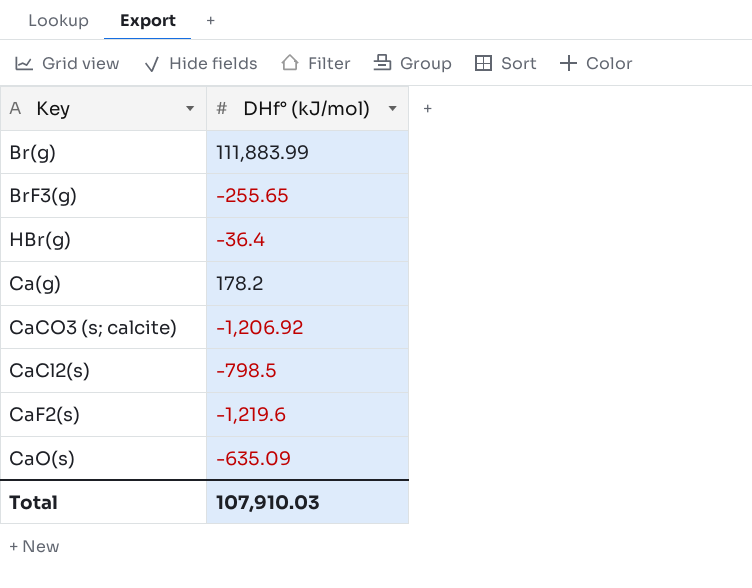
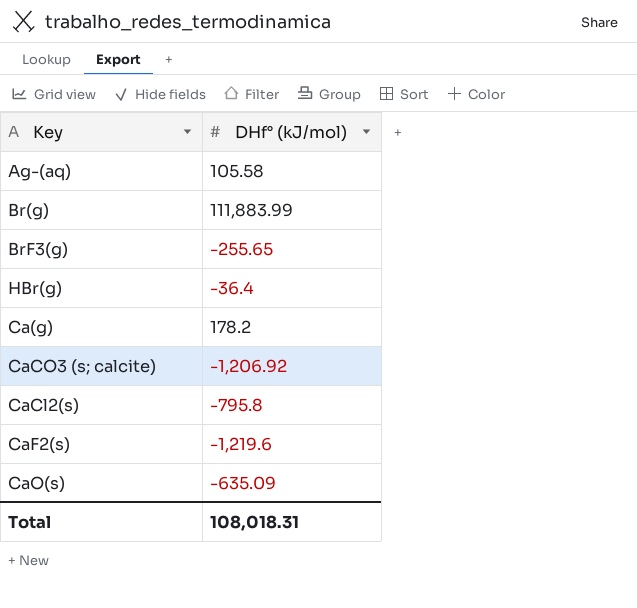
row Ag-(aq): none -> 105.58
CaCl2(s) | DHf° (kJ/mol): -798.5 -> -795.8
Total | DHf° (kJ/mol): 107,910.03 -> 108,018.31

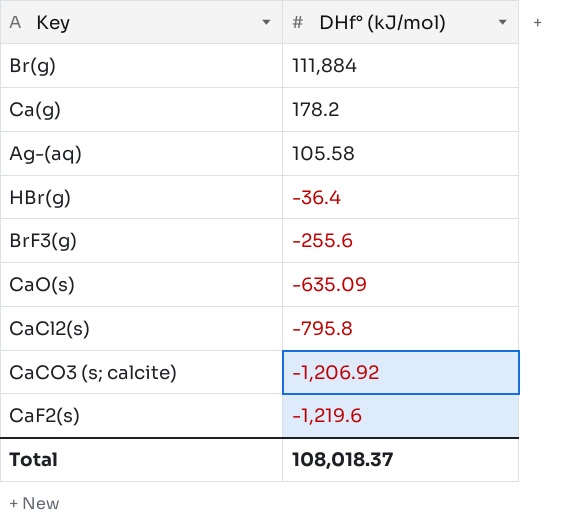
row order: none -> DHf° (kJ/mol) descending
Br(g) | DHf° (kJ/mol): 111,883.99 -> 111,884
BrF3(g) | DHf° (kJ/mol): -255.65 -> -255.6
Total | DHf° (kJ/mol): 108,018.31 -> 108,018.37

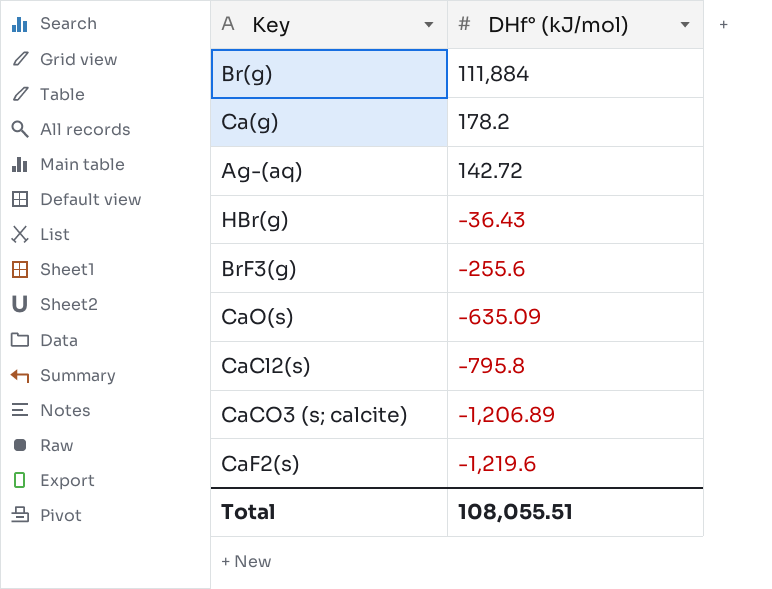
Ag-(aq) | DHf° (kJ/mol): 105.58 -> 142.72
HBr(g) | DHf° (kJ/mol): -36.4 -> -36.43
CaCO3 (s; calcite) | DHf° (kJ/mol): -1,206.92 -> -1,206.89
Total | DHf° (kJ/mol): 108,018.37 -> 108,055.51

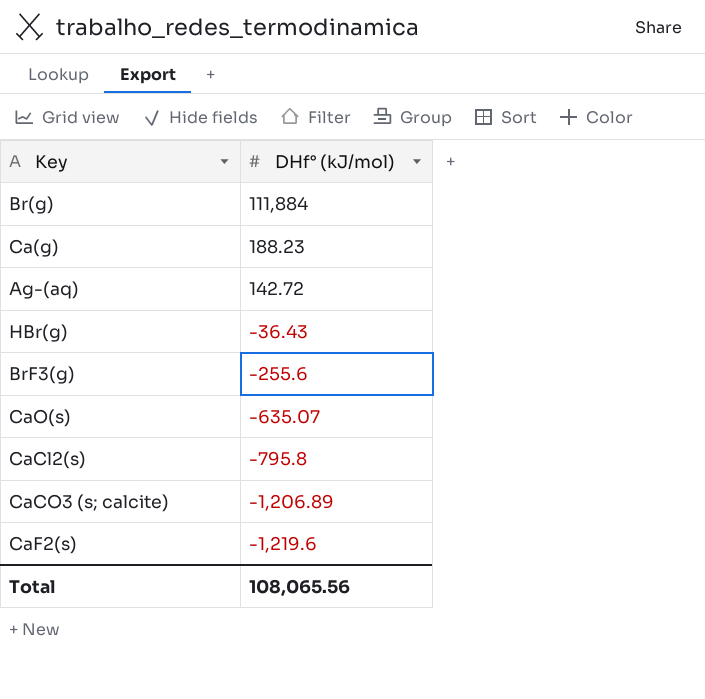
Ca(g) | DHf° (kJ/mol): 178.2 -> 188.23
CaO(s) | DHf° (kJ/mol): -635.09 -> -635.07
Total | DHf° (kJ/mol): 108,055.51 -> 108,065.56

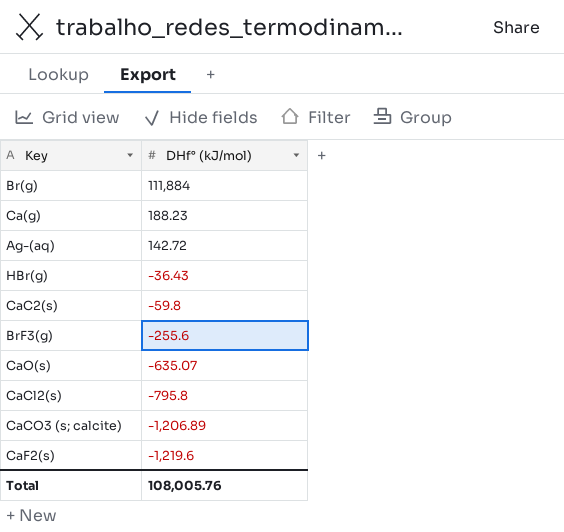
row CaC2(s): none -> -59.8
Total | DHf° (kJ/mol): 108,065.56 -> 108,005.76

